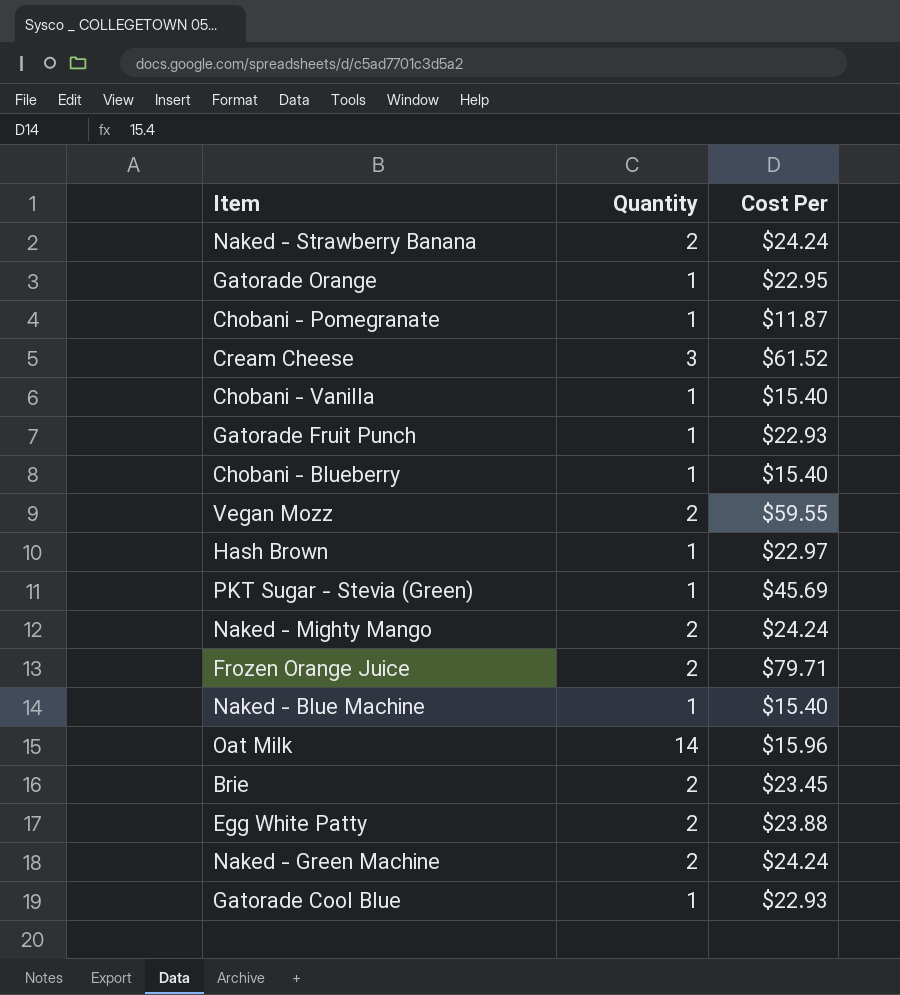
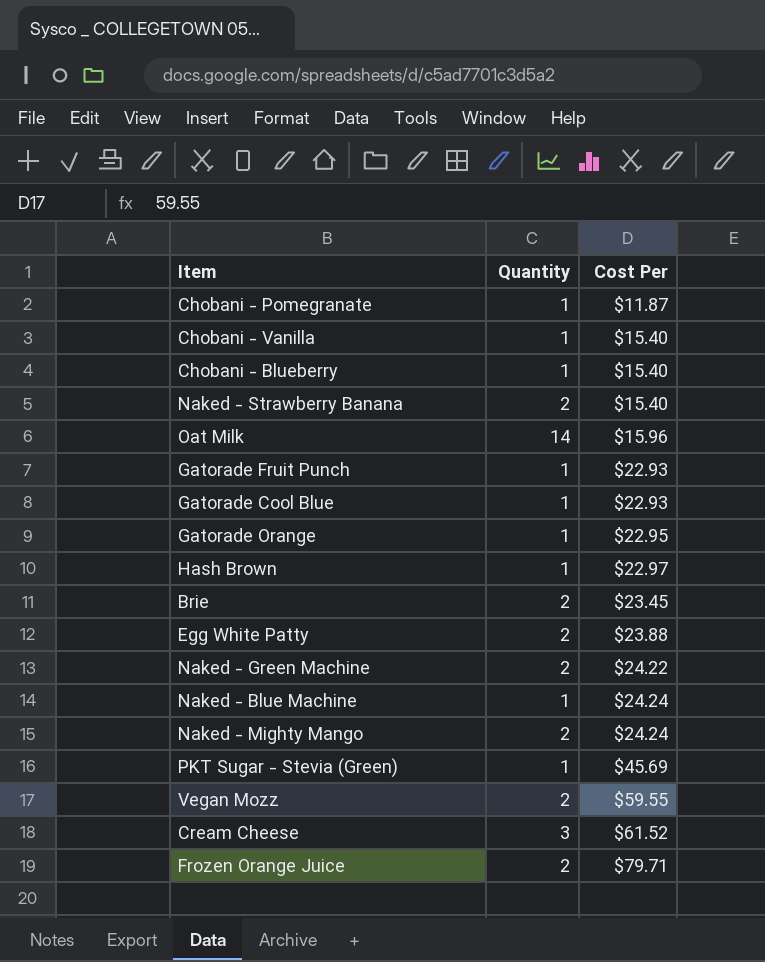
row order: none -> Cost Per ascending
Naked - Strawberry Banana | Cost Per: $24.24 -> $15.40
Naked - Green Machine | Cost Per: $24.24 -> $24.22
Naked - Blue Machine | Cost Per: $15.40 -> $24.24

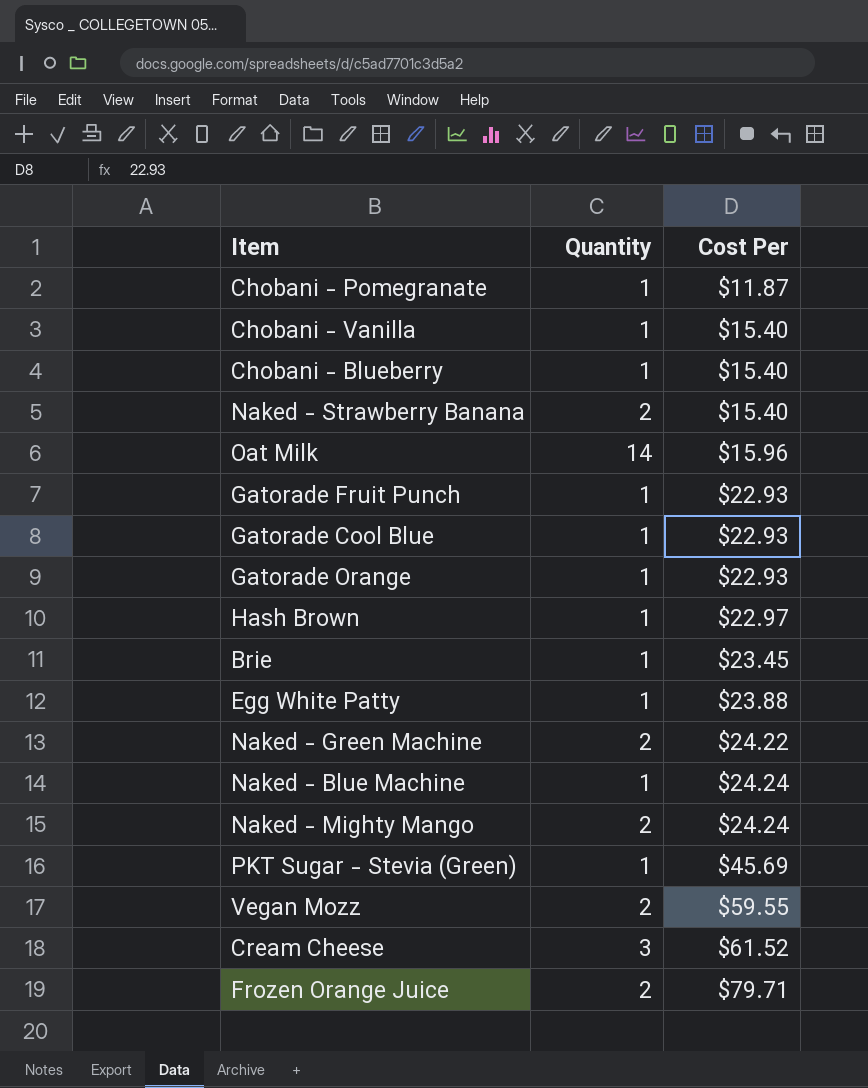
Gatorade Orange | Cost Per: $22.95 -> $22.93
Brie | Quantity: 2 -> 1
Egg White Patty | Quantity: 2 -> 1

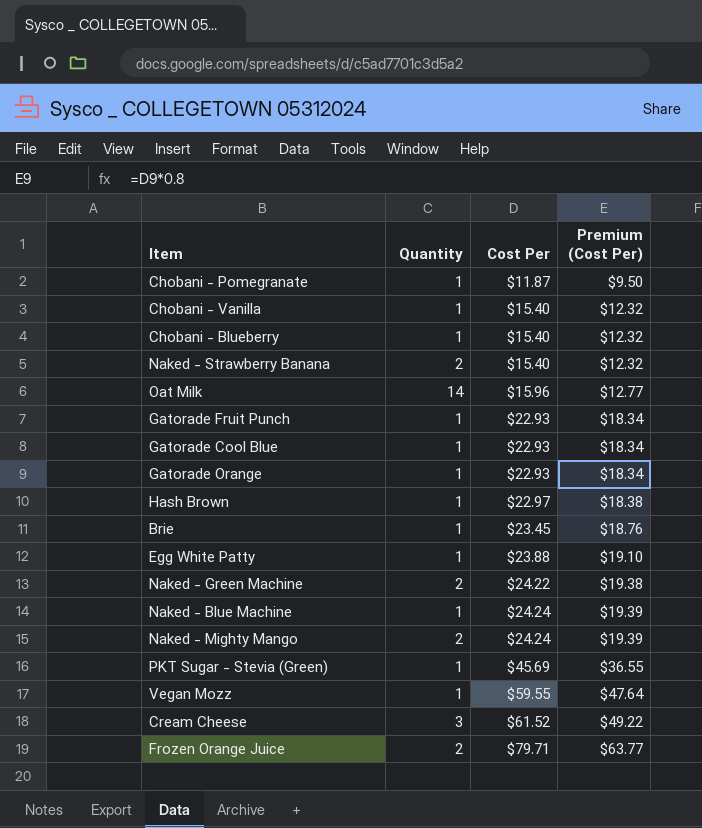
column Premium (Cost Per) | formula: none -> [Cost Per] * 0.8
Vegan Mozz | Quantity: 2 -> 1

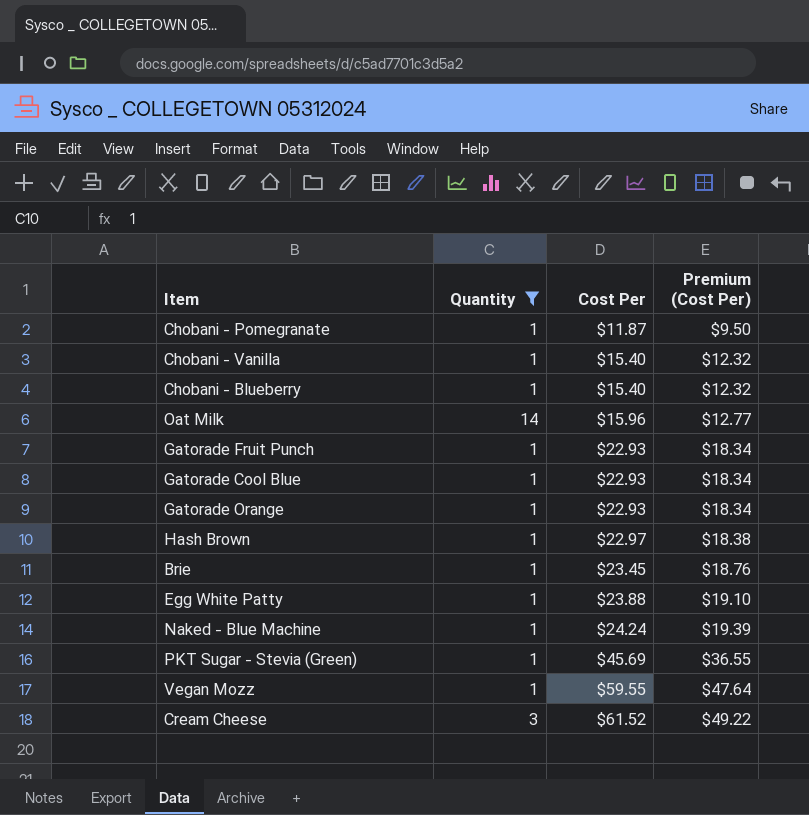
filter: none -> Quantity != 2

